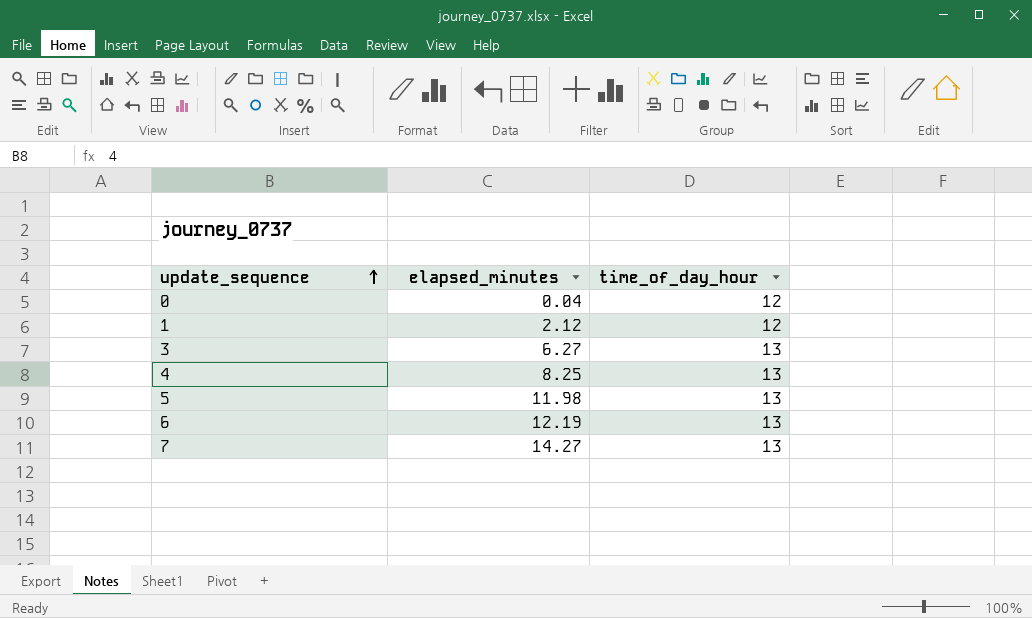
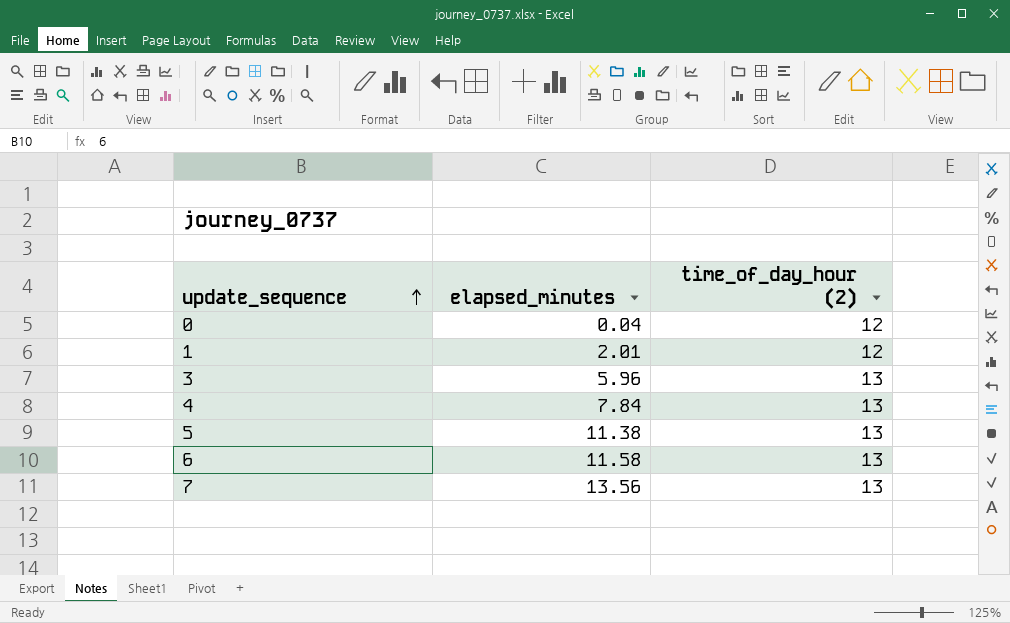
column name: time_of_day_hour -> time_of_day_hour (2)
1 | elapsed_minutes: 2.12 -> 2.01
3 | elapsed_minutes: 6.27 -> 5.96
4 | elapsed_minutes: 8.25 -> 7.84
5 | elapsed_minutes: 11.98 -> 11.38
6 | elapsed_minutes: 12.19 -> 11.58
7 | elapsed_minutes: 14.27 -> 13.56

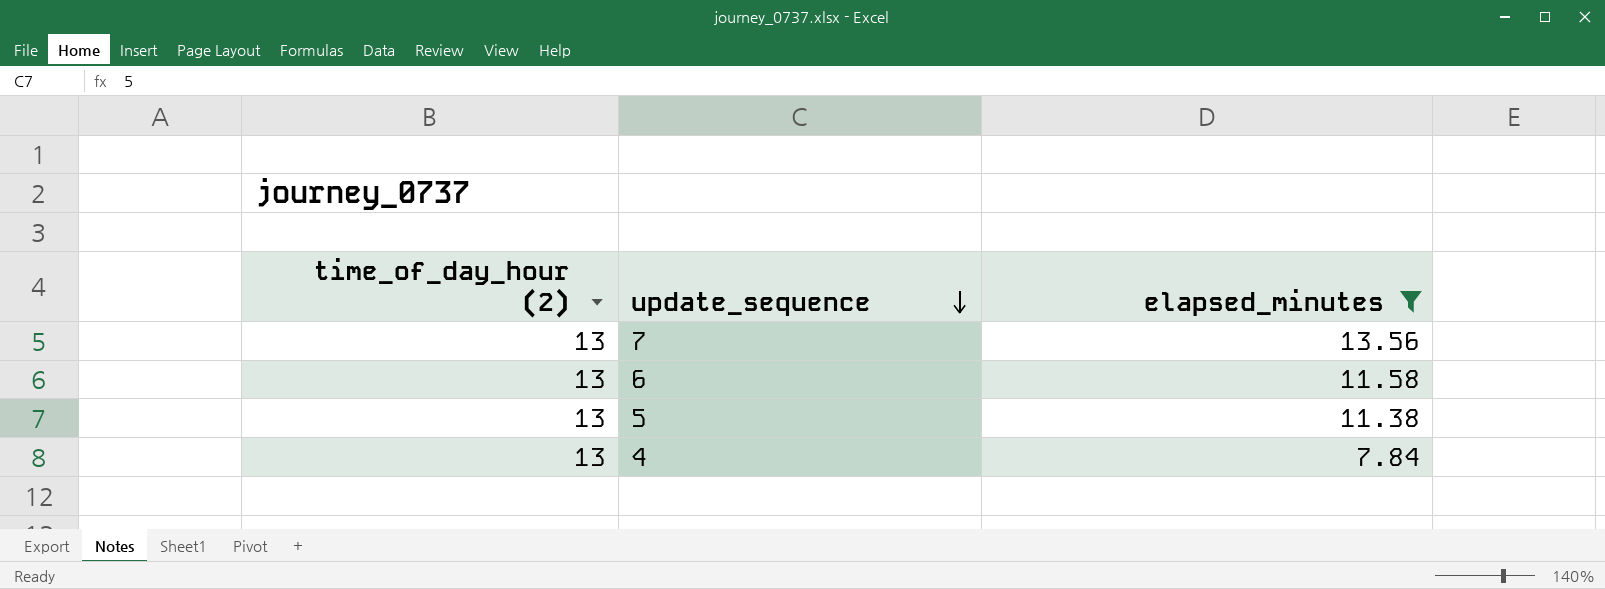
filter: none -> elapsed_minutes >= 7.84
row order: update_sequence ascending -> update_sequence descending
column time_of_day_hour (2) | position: 3 -> 1

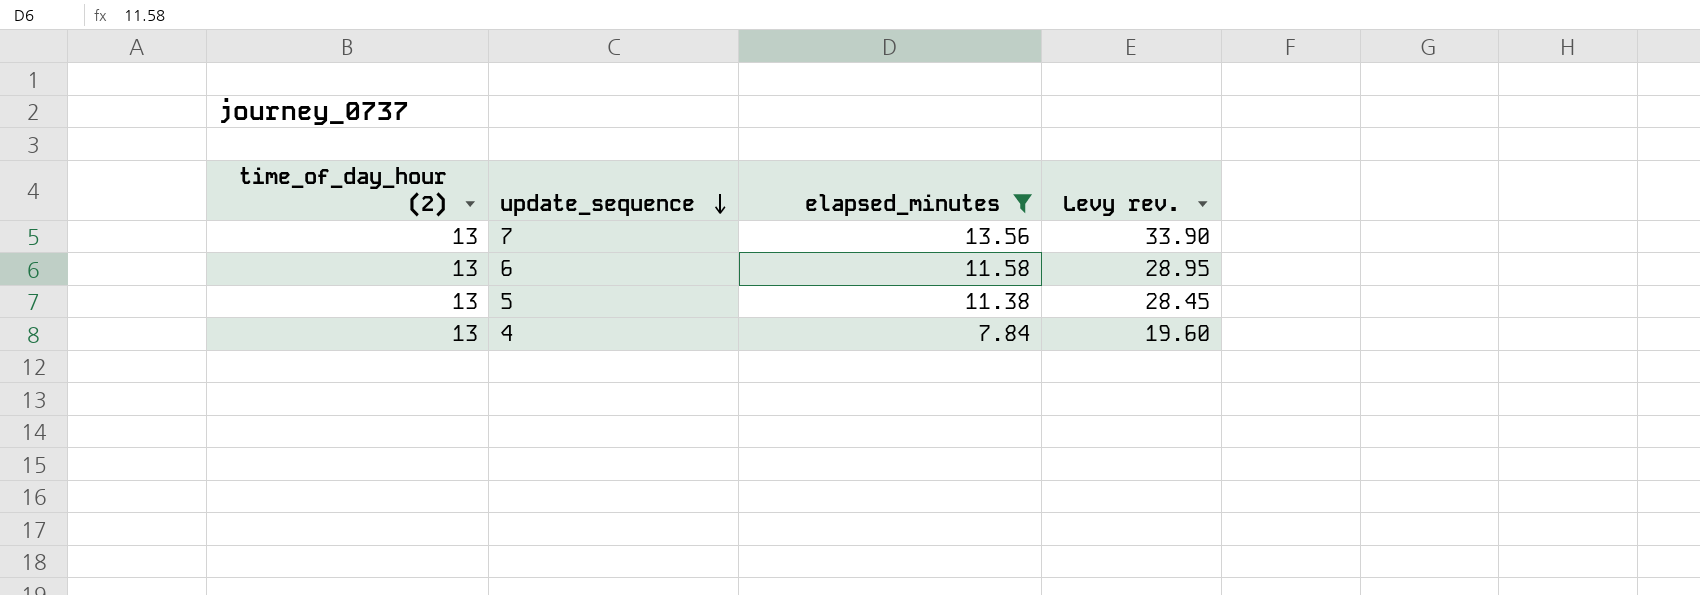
column Levy rev. | formula: none -> [elapsed_minutes] * 2.5

